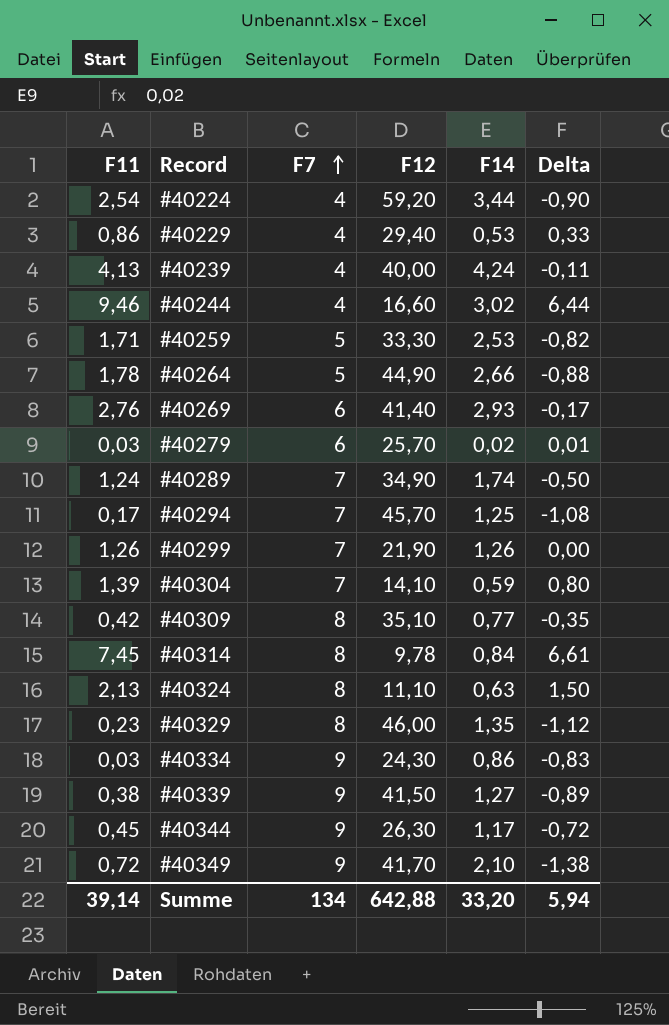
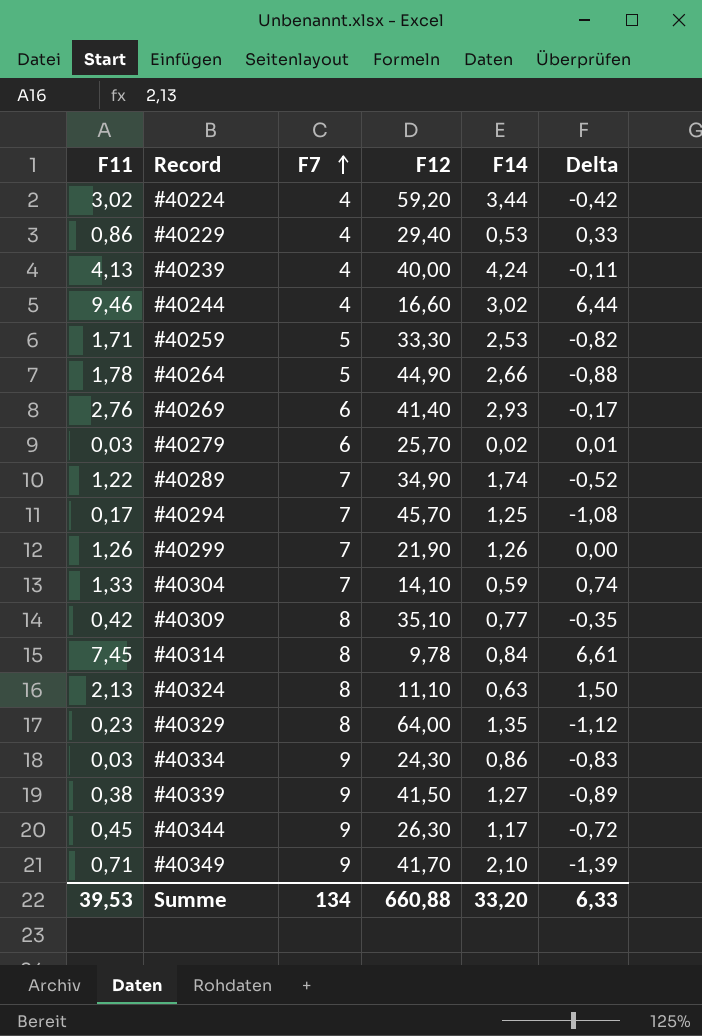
#40224 | F11: 2,54 -> 3,02
#40224 | Delta: -0,90 -> -0,42
#40289 | F11: 1,24 -> 1,22
#40289 | Delta: -0,50 -> -0,52
#40304 | F11: 1,39 -> 1,33
#40304 | Delta: 0,80 -> 0,74
#40329 | F12: 46,00 -> 64,00
#40349 | F11: 0,72 -> 0,71
#40349 | Delta: -1,38 -> -1,39
Summe | F11: 39,14 -> 39,53
Summe | F12: 642,88 -> 660,88
Summe | Delta: 5,94 -> 6,33

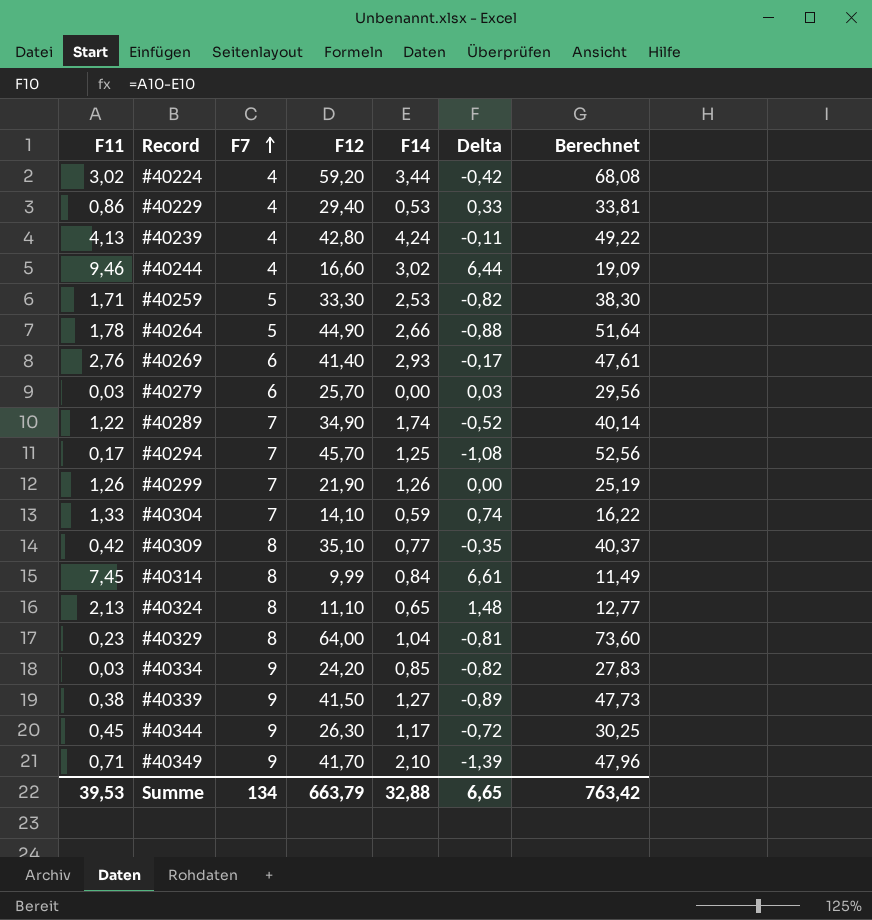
column Berechnet | formula: none -> [F12] * 1,15
#40239 | F12: 40,00 -> 42,80
#40279 | F14: 0,02 -> 0,00
#40279 | Delta: 0,01 -> 0,03
#40314 | F12: 9,78 -> 9,99
#40324 | F14: 0,63 -> 0,65
#40324 | Delta: 1,50 -> 1,48
#40329 | F14: 1,35 -> 1,04
#40329 | Delta: -1,12 -> -0,81
#40334 | F12: 24,30 -> 24,20
#40334 | F14: 0,86 -> 0,85
#40334 | Delta: -0,83 -> -0,82
Summe | F12: 660,88 -> 663,79
Summe | F14: 33,20 -> 32,88
Summe | Delta: 6,33 -> 6,65

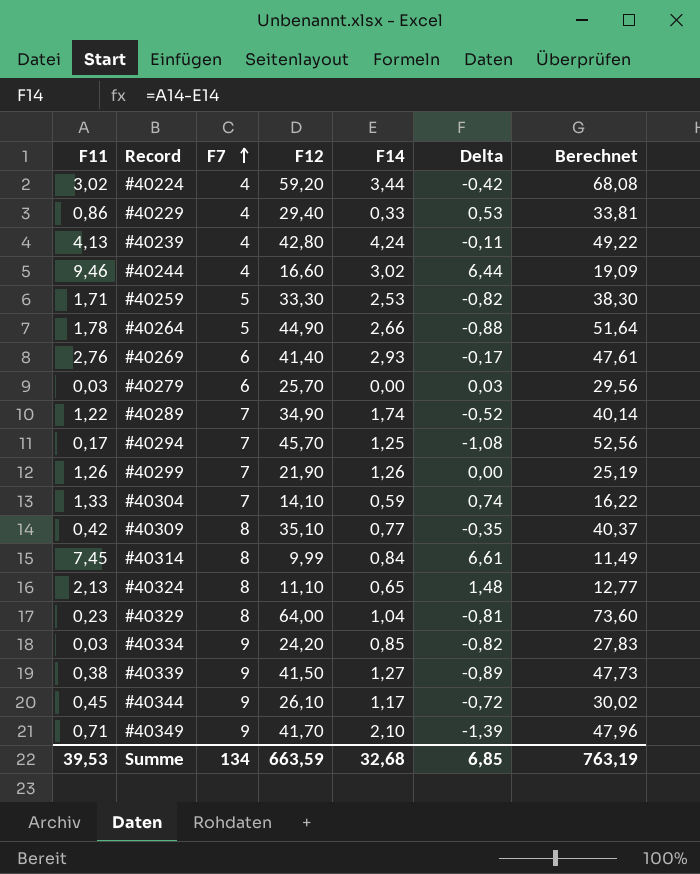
#40229 | F14: 0,53 -> 0,33
#40229 | Delta: 0,33 -> 0,53
#40344 | F12: 26,30 -> 26,10
#40344 | Berechnet: 30,25 -> 30,02
Summe | F12: 663,79 -> 663,59
Summe | F14: 32,88 -> 32,68
Summe | Delta: 6,65 -> 6,85
Summe | Berechnet: 763,42 -> 763,19

